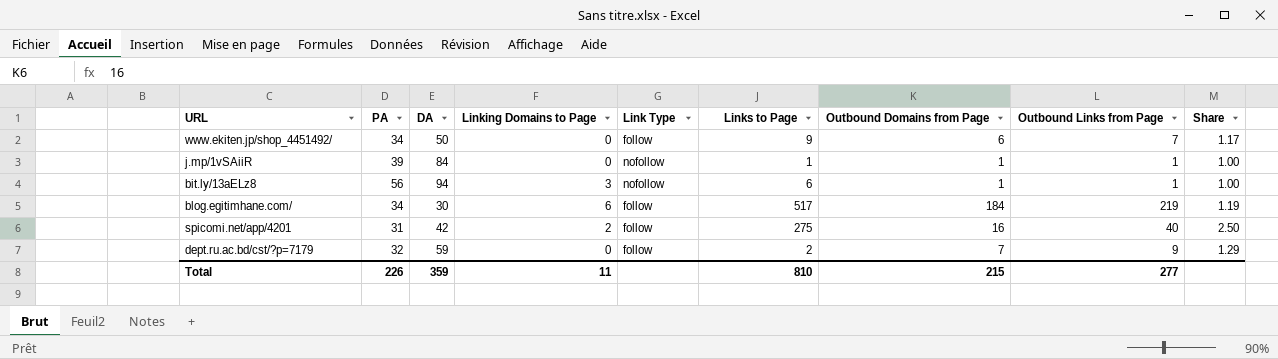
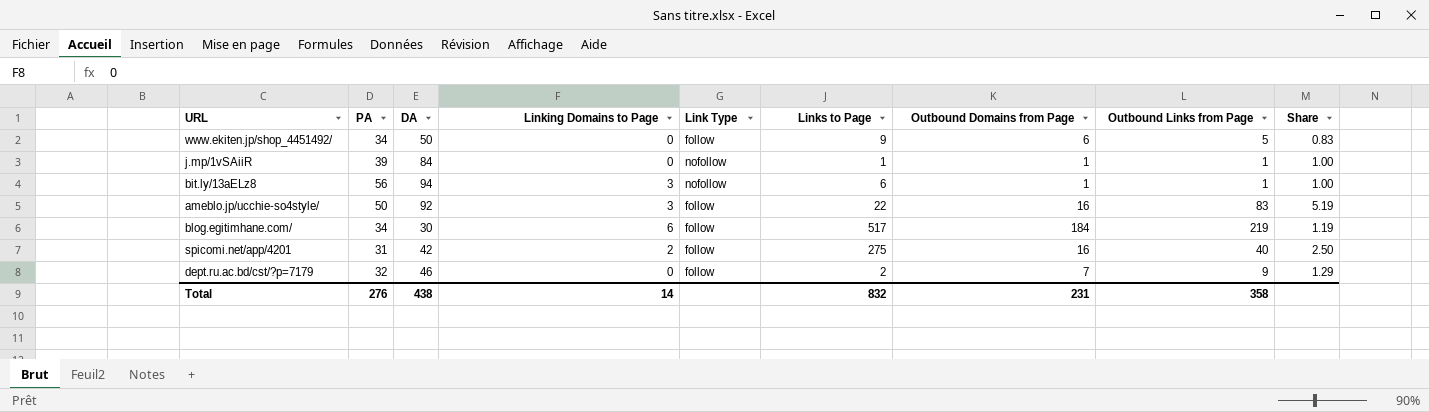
www.ekiten.jp/shop_4451492/ | Outbound Links from Page: 7 -> 5
www.ekiten.jp/shop_4451492/ | Share: 1.17 -> 0.83
row ameblo.jp/ucchie-so4style/: none -> 50 | 92 | 3 | follow | 22 | 16 | 83 | 5.19
dept.ru.ac.bd/cst/?p=7179 | DA: 59 -> 46
Total | PA: 226 -> 276
Total | DA: 359 -> 438
Total | Linking Domains to Page: 11 -> 14
Total | Links to Page: 810 -> 832
Total | Outbound Domains from Page: 215 -> 231
Total | Outbound Links from Page: 277 -> 358

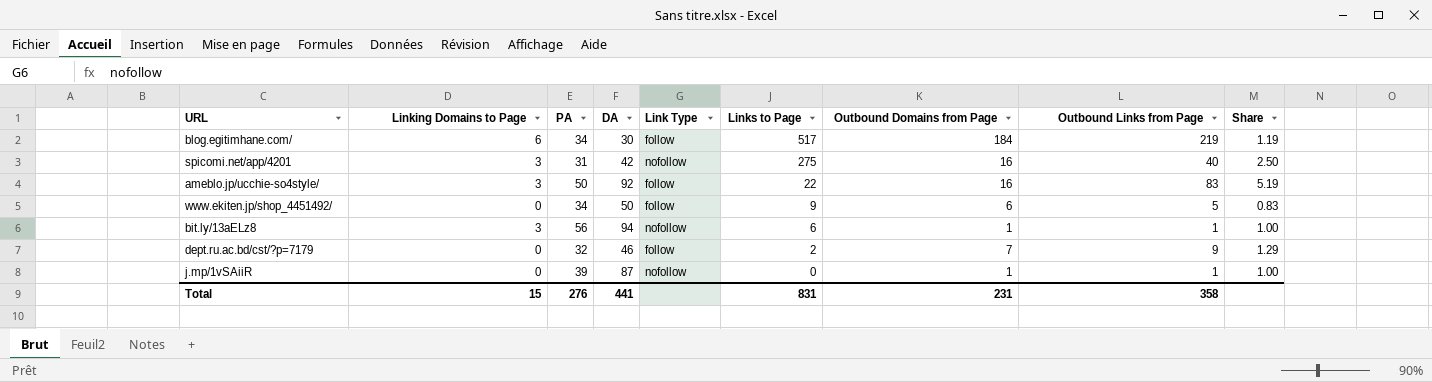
row order: none -> Links to Page descending
column Linking Domains to Page | position: 4 -> 2
spicomi.net/app/4201 | Linking Domains to Page: 2 -> 3
spicomi.net/app/4201 | Link Type: follow -> nofollow
j.mp/1vSAiiR | DA: 84 -> 87
j.mp/1vSAiiR | Links to Page: 1 -> 0
Total | Linking Domains to Page: 14 -> 15
Total | DA: 438 -> 441
Total | Links to Page: 832 -> 831

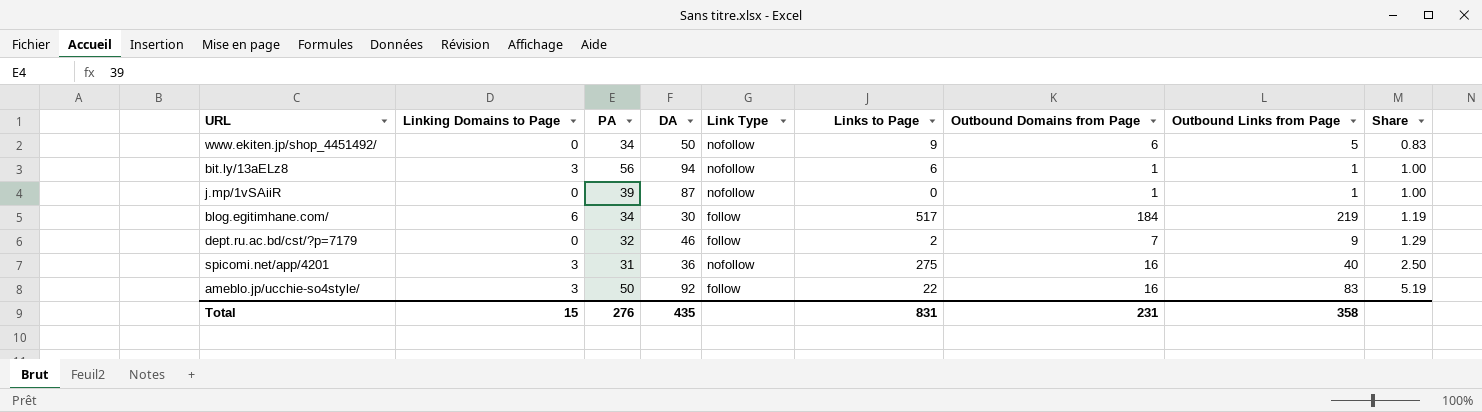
row order: Links to Page descending -> Share ascending
www.ekiten.jp/shop_4451492/ | Link Type: follow -> nofollow
spicomi.net/app/4201 | DA: 42 -> 36
Total | DA: 441 -> 435

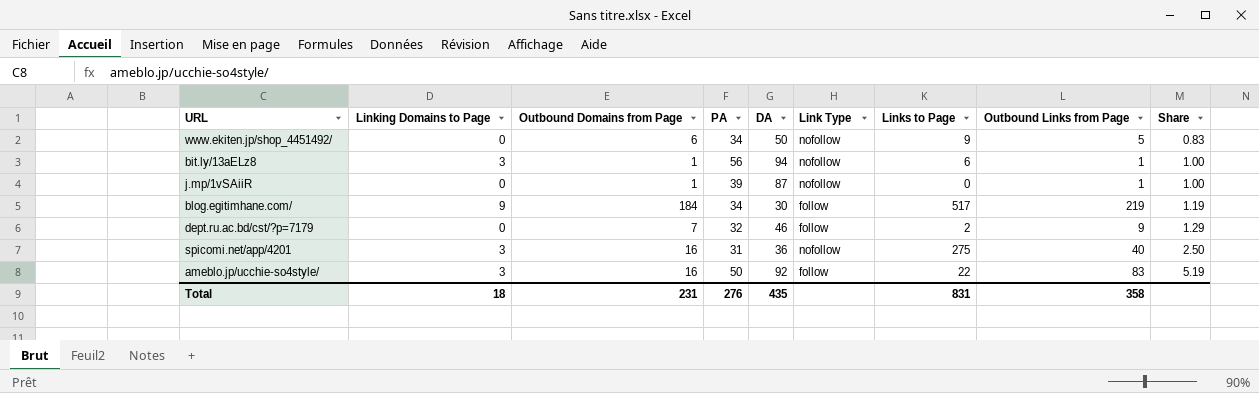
column Outbound Domains from Page | position: 7 -> 3
blog.egitimhane.com/ | Linking Domains to Page: 6 -> 9
Total | Linking Domains to Page: 15 -> 18

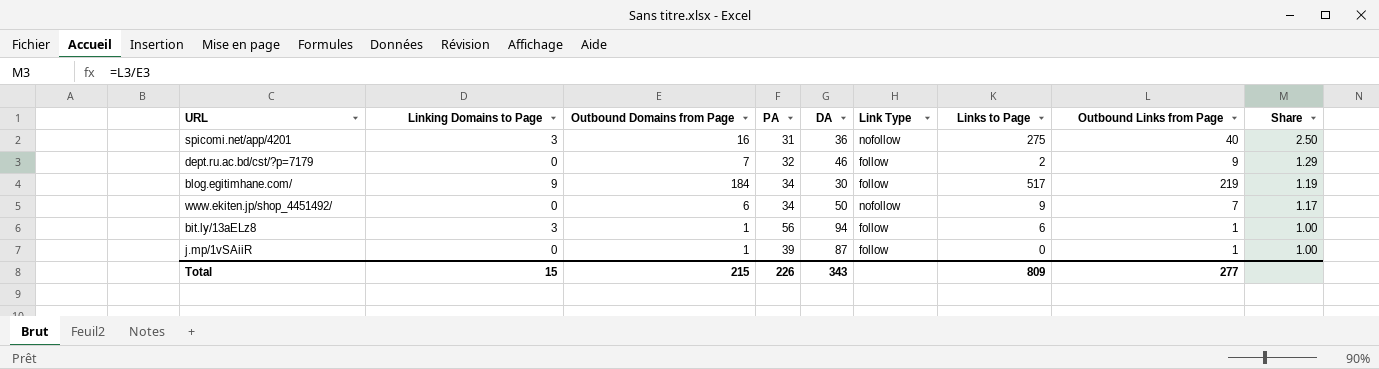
row order: Share ascending -> Share descending
row ameblo.jp/ucchie-so4style/: 3 | 16 | 50 | 92 | follow | 22 | 83 | 5.19 -> none
www.ekiten.jp/shop_4451492/ | Outbound Links from Page: 5 -> 7
www.ekiten.jp/shop_4451492/ | Share: 0.83 -> 1.17
bit.ly/13aELz8 | Link Type: nofollow -> follow
j.mp/1vSAiiR | Link Type: nofollow -> follow
Total | Linking Domains to Page: 18 -> 15
Total | Outbound Domains from Page: 231 -> 215
Total | PA: 276 -> 226
Total | DA: 435 -> 343
Total | Links to Page: 831 -> 809
Total | Outbound Links from Page: 358 -> 277

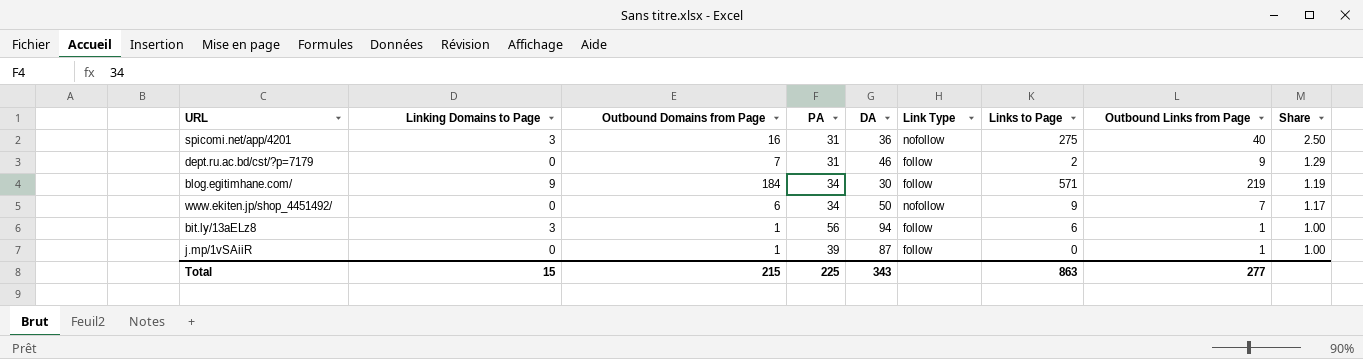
dept.ru.ac.bd/cst/?p=7179 | PA: 32 -> 31
blog.egitimhane.com/ | Links to Page: 517 -> 571
Total | PA: 226 -> 225
Total | Links to Page: 809 -> 863

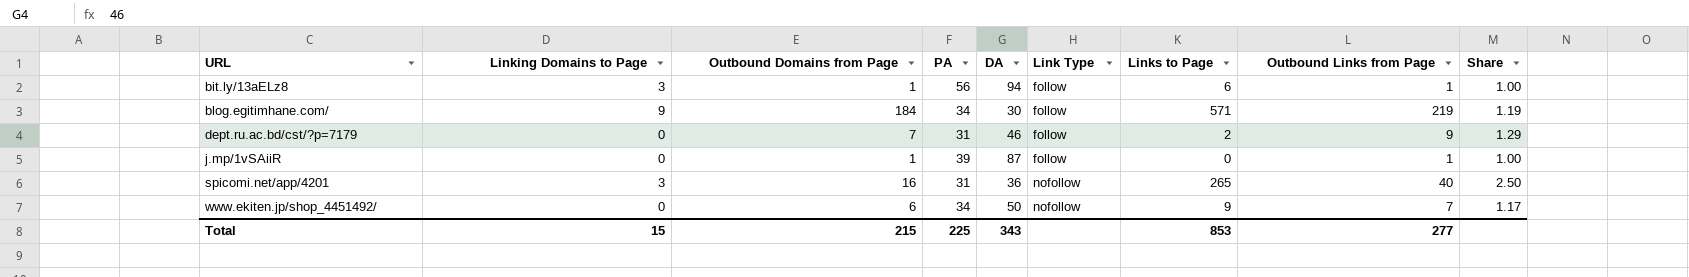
row order: Share descending -> URL ascending
spicomi.net/app/4201 | Links to Page: 275 -> 265
Total | Links to Page: 863 -> 853

